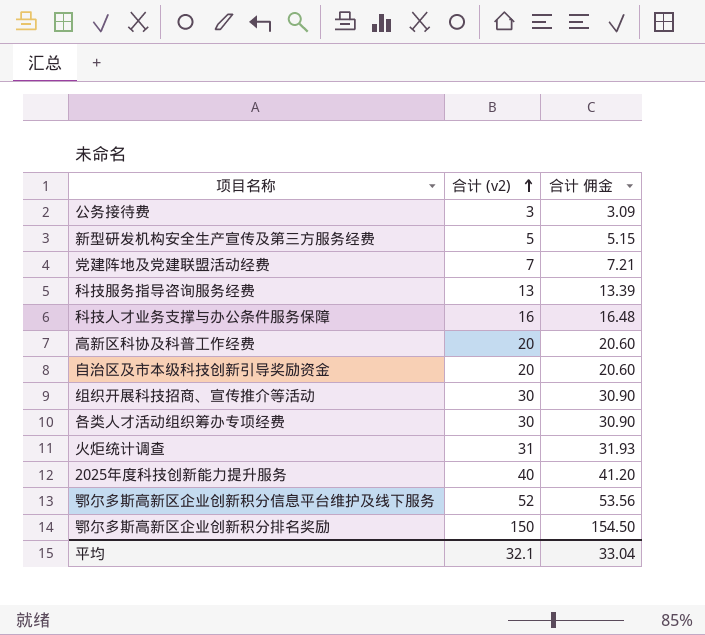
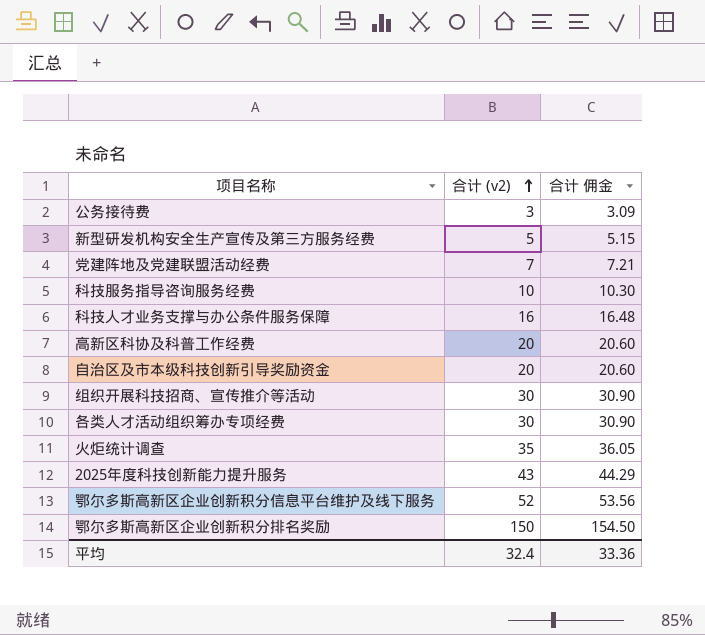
科技服务指导咨询服务经费 | 合计 (v2): 13 -> 10
科技服务指导咨询服务经费 | 合计 佣金: 13.39 -> 10.30
火炬统计调查 | 合计 (v2): 31 -> 35
火炬统计调查 | 合计 佣金: 31.93 -> 36.05
2025年度科技创新能力提升服务 | 合计 (v2): 40 -> 43
2025年度科技创新能力提升服务 | 合计 佣金: 41.20 -> 44.29
平均 | 合计 (v2): 32.1 -> 32.4
平均 | 合计 佣金: 33.04 -> 33.36

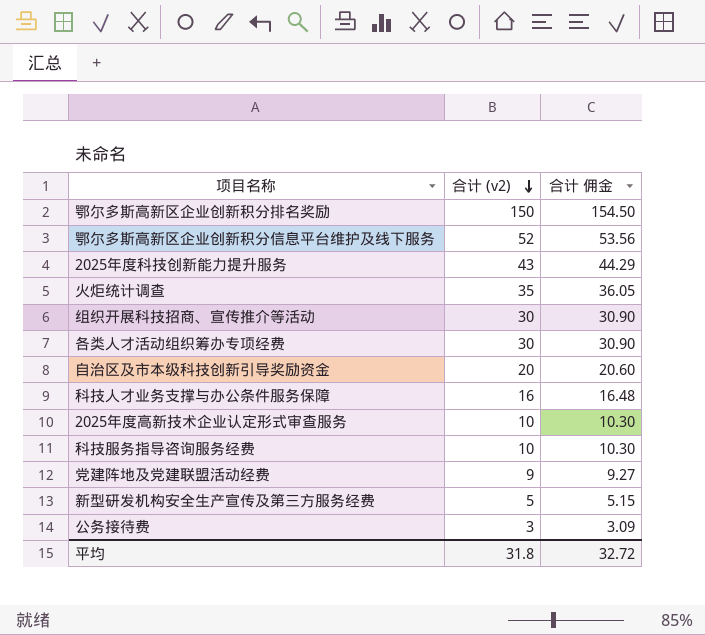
row order: 合计 (v2) ascending -> 合计 (v2) descending
row 高新区科协及科普工作经费: 20 | 20.60 -> none
row 2025年度高新技术企业认定形式审查服务: none -> 10 | 10.30
党建阵地及党建联盟活动经费 | 合计 (v2): 7 -> 9
党建阵地及党建联盟活动经费 | 合计 佣金: 7.21 -> 9.27
平均 | 合计 (v2): 32.4 -> 31.8
平均 | 合计 佣金: 33.36 -> 32.72

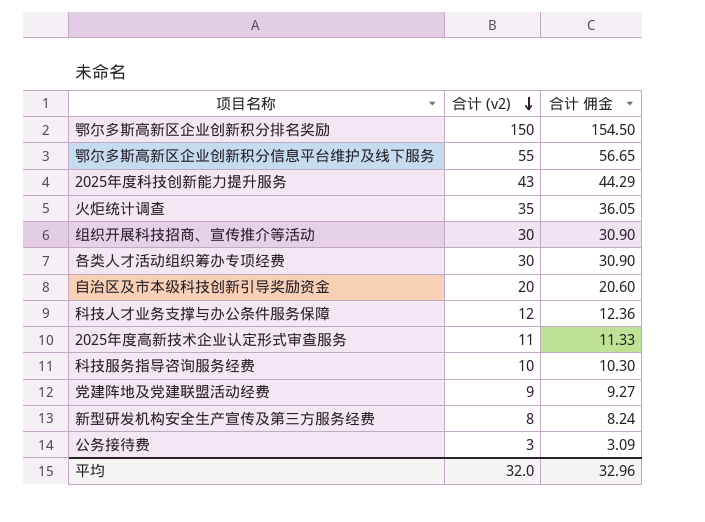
鄂尔多斯高新区企业创新积分信息平台维护及线下服务 | 合计 (v2): 52 -> 55
鄂尔多斯高新区企业创新积分信息平台维护及线下服务 | 合计 佣金: 53.56 -> 56.65
科技人才业务支撑与办公条件服务保障 | 合计 (v2): 16 -> 12
科技人才业务支撑与办公条件服务保障 | 合计 佣金: 16.48 -> 12.36
2025年度高新技术企业认定形式审查服务 | 合计 (v2): 10 -> 11
2025年度高新技术企业认定形式审查服务 | 合计 佣金: 10.30 -> 11.33
新型研发机构安全生产宣传及第三方服务经费 | 合计 (v2): 5 -> 8
新型研发机构安全生产宣传及第三方服务经费 | 合计 佣金: 5.15 -> 8.24
平均 | 合计 (v2): 31.8 -> 32.0
平均 | 合计 佣金: 32.72 -> 32.96

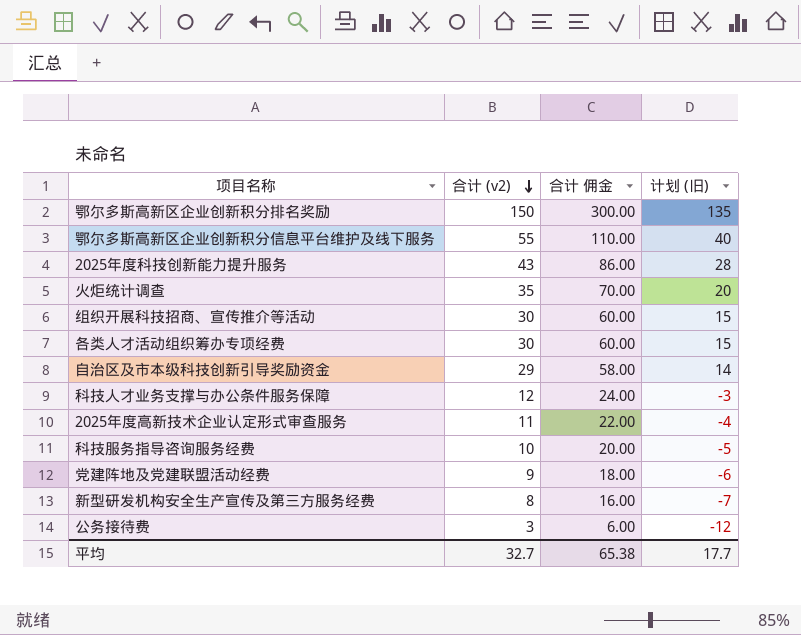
column 合计 佣金 | formula: [合计 (v2)] * 1.03 -> [合计 (v2)] * 2
column 计划 (旧) | formula: none -> [合计 (v2)] - 15
自治区及市本级科技创新引导奖励资金 | 合计 (v2): 20 -> 29
平均 | 合计 (v2): 32.0 -> 32.7
平均 | 合计 佣金: 32.96 -> 65.38

